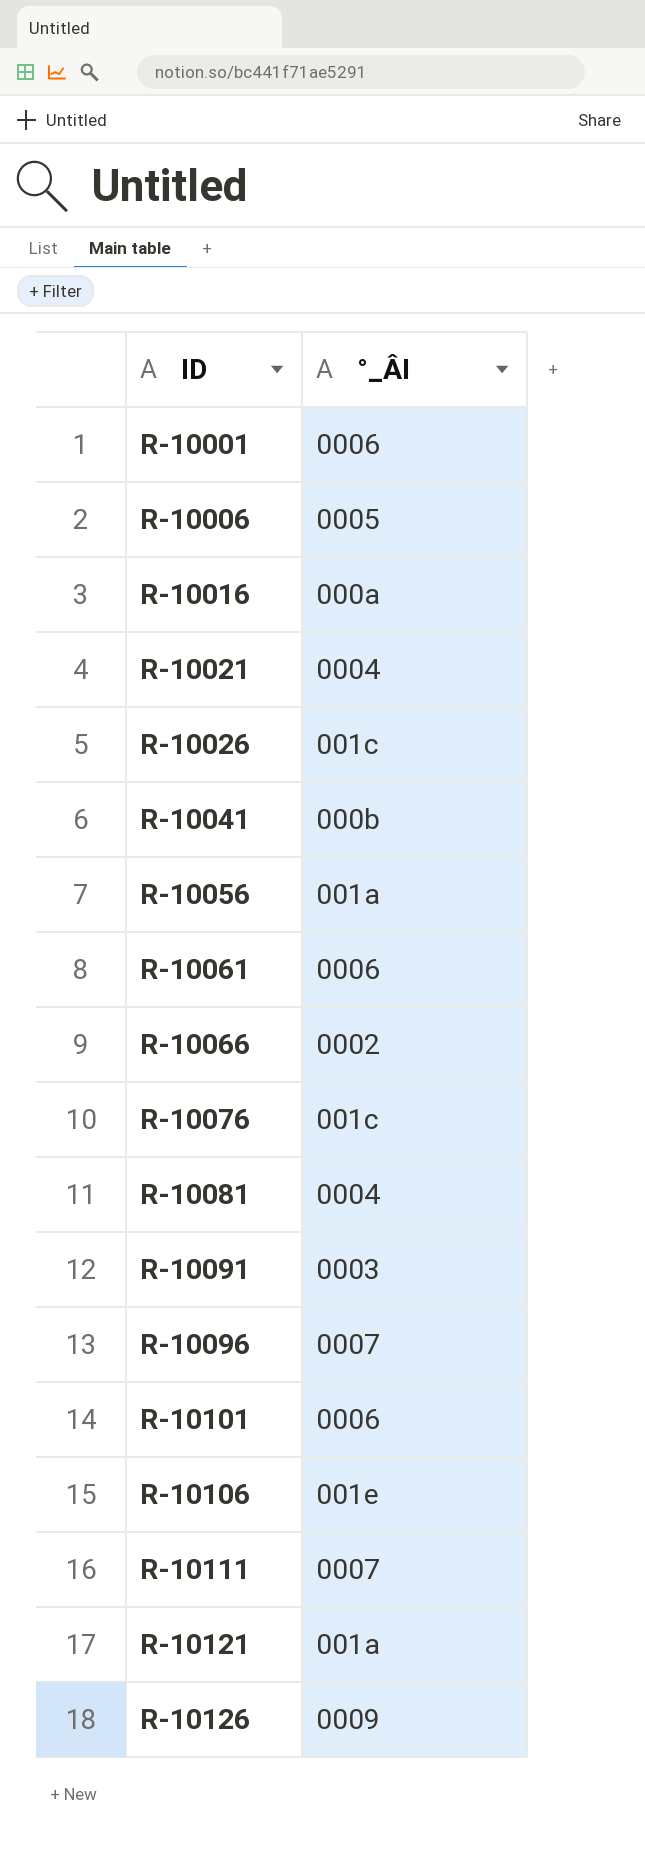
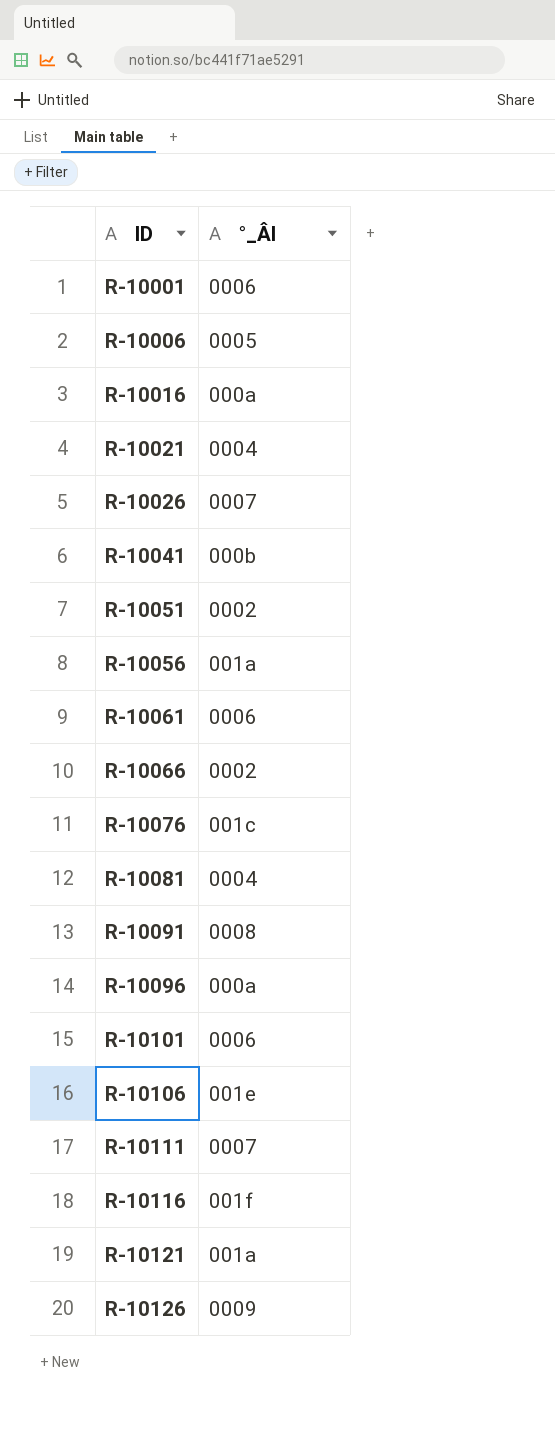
R-10026 | °_ÂI: 001c -> 0007
row R-10051: none -> 0002
R-10091 | °_ÂI: 0003 -> 0008
R-10096 | °_ÂI: 0007 -> 000a
row R-10116: none -> 001f

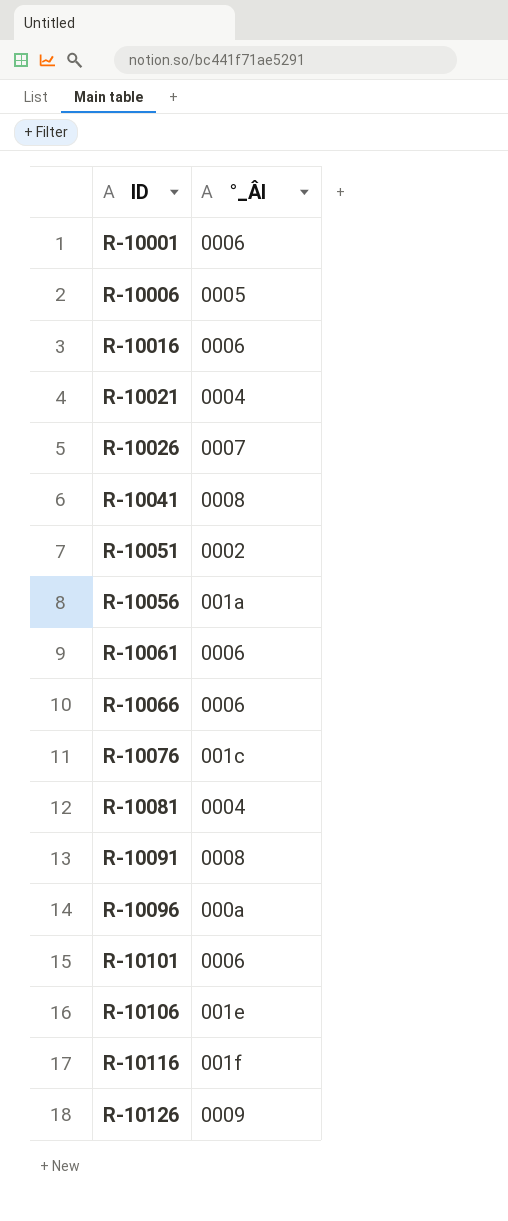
row R-10111: 0007 -> none
row R-10121: 001a -> none
R-10016 | °_ÂI: 000a -> 0006
R-10041 | °_ÂI: 000b -> 0008
R-10066 | °_ÂI: 0002 -> 0006

